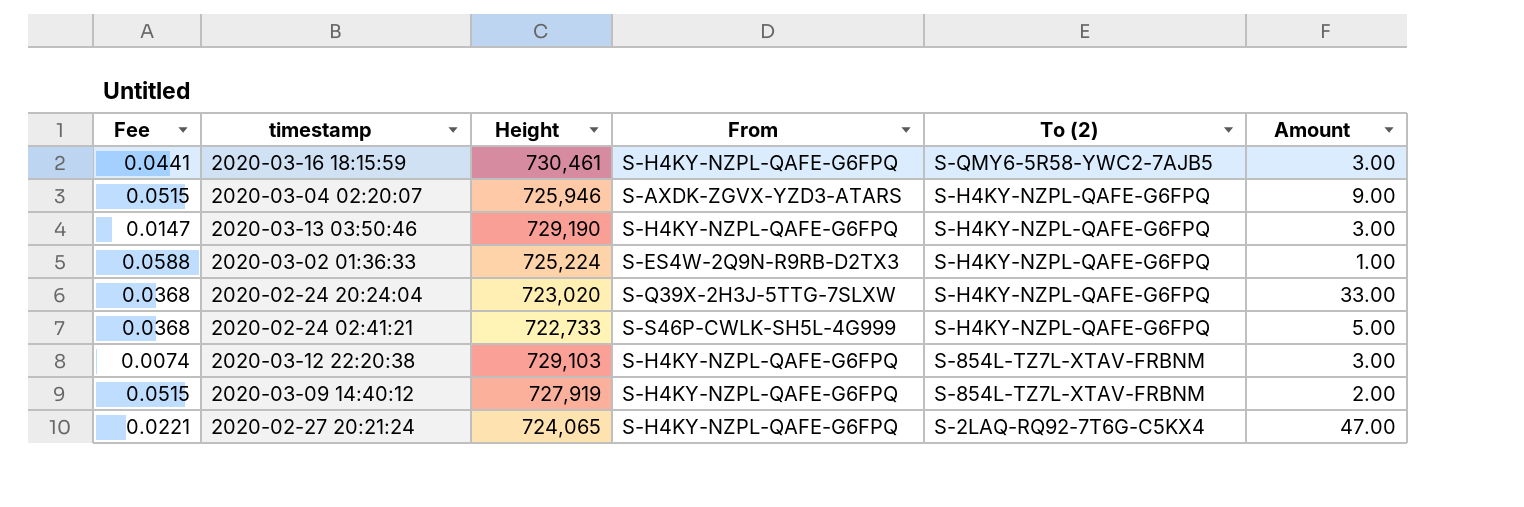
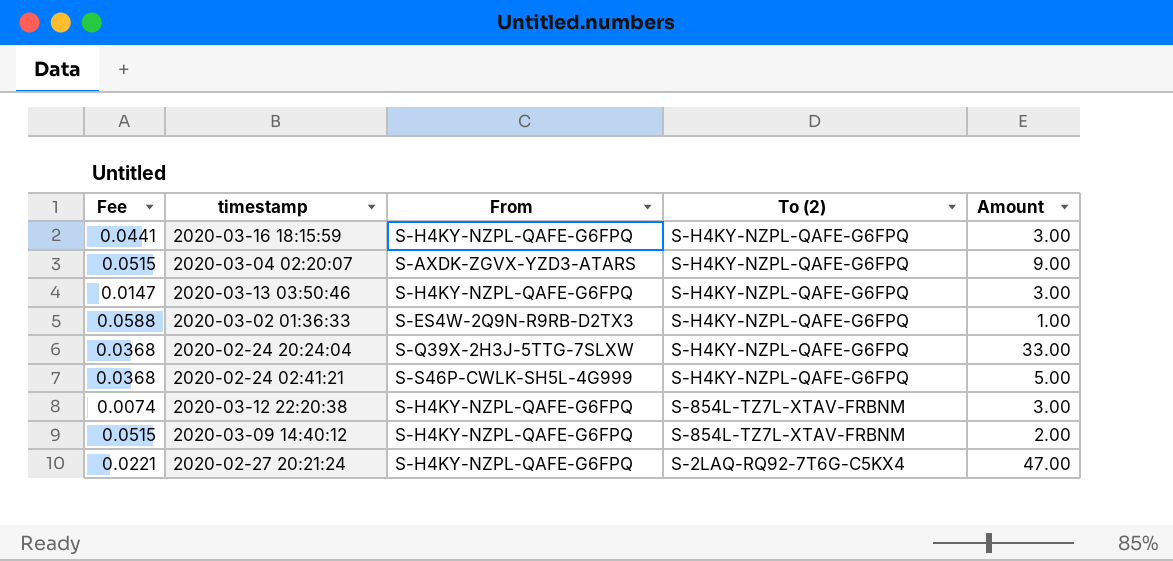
column Height | position: 3 -> none
2020-03-16 18:15:59 | To (2): S-QMY6-5R58-YWC2-7AJB5 -> S-H4KY-NZPL-QAFE-G6FPQ

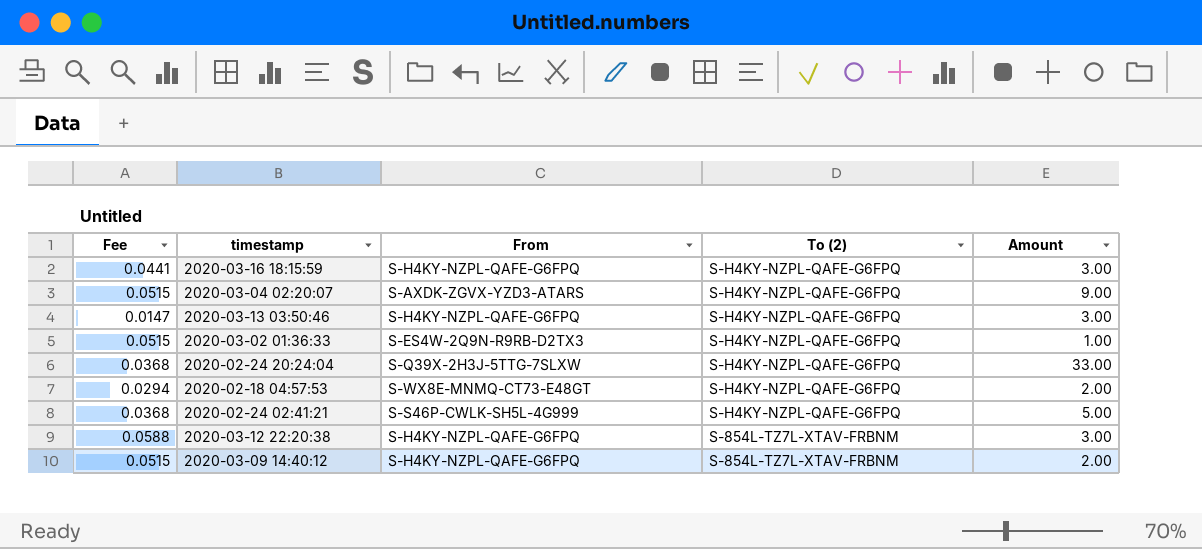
row 2020-02-27 20:21:24: 0.0221 | S-H4KY-NZPL-QAFE-G6FPQ | S-2LAQ-RQ92-7T6G-C5KX4 | 47.00 -> none
2020-03-02 01:36:33 | Fee: 0.0588 -> 0.0515
row 2020-02-18 04:57:53: none -> 0.0294 | S-WX8E-MNMQ-CT73-E48GT | S-H4KY-NZPL-QAFE-G6FPQ | 2.00
2020-03-12 22:20:38 | Fee: 0.0074 -> 0.0588

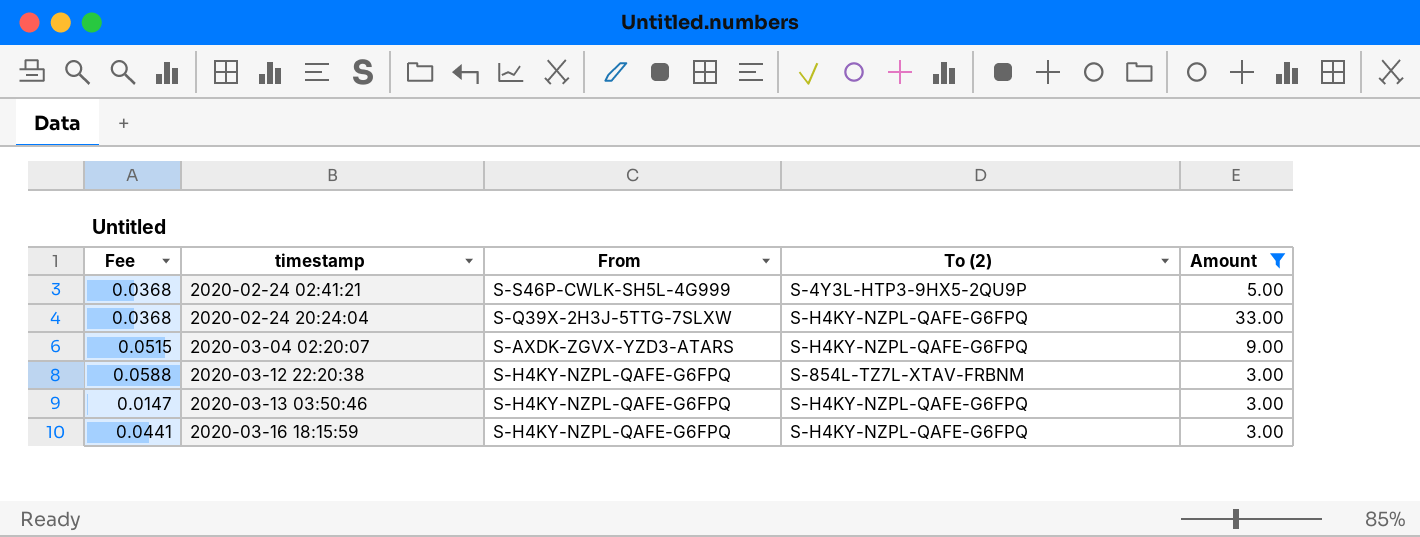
filter: none -> Amount >= 3.00
row order: To (2) descending -> timestamp ascending
2020-02-24 02:41:21 | To (2): S-H4KY-NZPL-QAFE-G6FPQ -> S-4Y3L-HTP3-9HX5-2QU9P

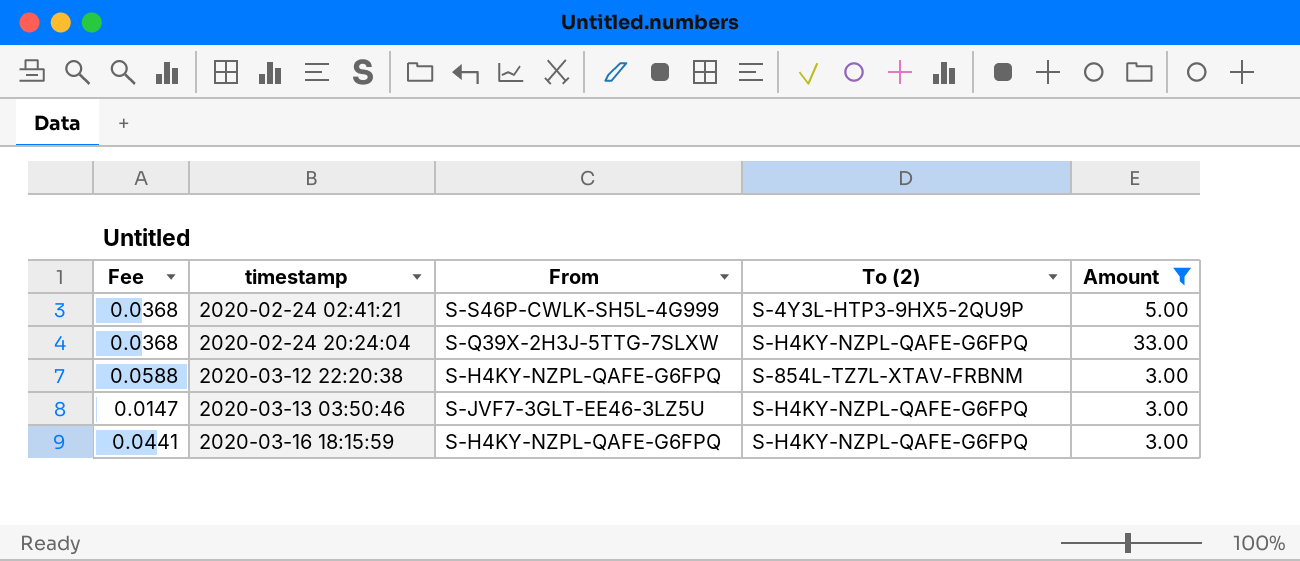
row 2020-03-04 02:20:07: 0.0515 | S-AXDK-ZGVX-YZD3-ATARS | S-H4KY-NZPL-QAFE-G6FPQ | 9.00 -> none
2020-03-13 03:50:46 | From: S-H4KY-NZPL-QAFE-G6FPQ -> S-JVF7-3GLT-EE46-3LZ5U

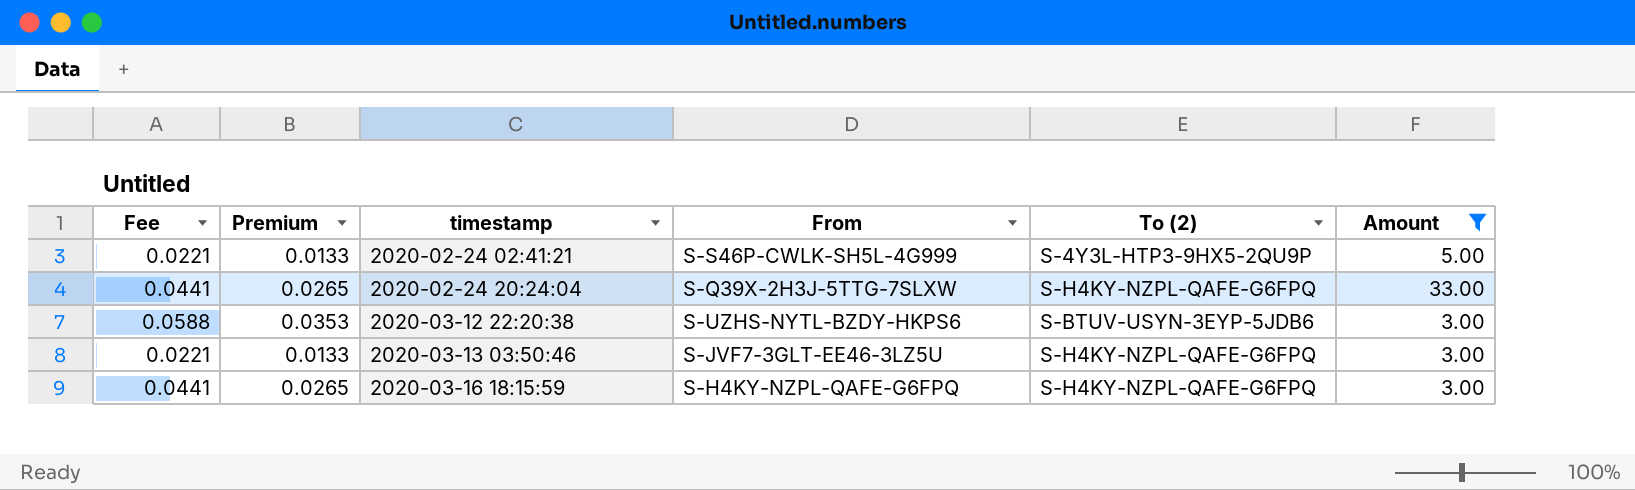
column Premium | formula: none -> [Fee] * 0.6
2020-02-24 02:41:21 | Fee: 0.0368 -> 0.0221
2020-02-24 20:24:04 | Fee: 0.0368 -> 0.0441
2020-03-12 22:20:38 | From: S-H4KY-NZPL-QAFE-G6FPQ -> S-UZHS-NYTL-BZDY-HKPS6
2020-03-12 22:20:38 | To (2): S-854L-TZ7L-XTAV-FRBNM -> S-BTUV-USYN-3EYP-5JDB6
2020-03-13 03:50:46 | Fee: 0.0147 -> 0.0221

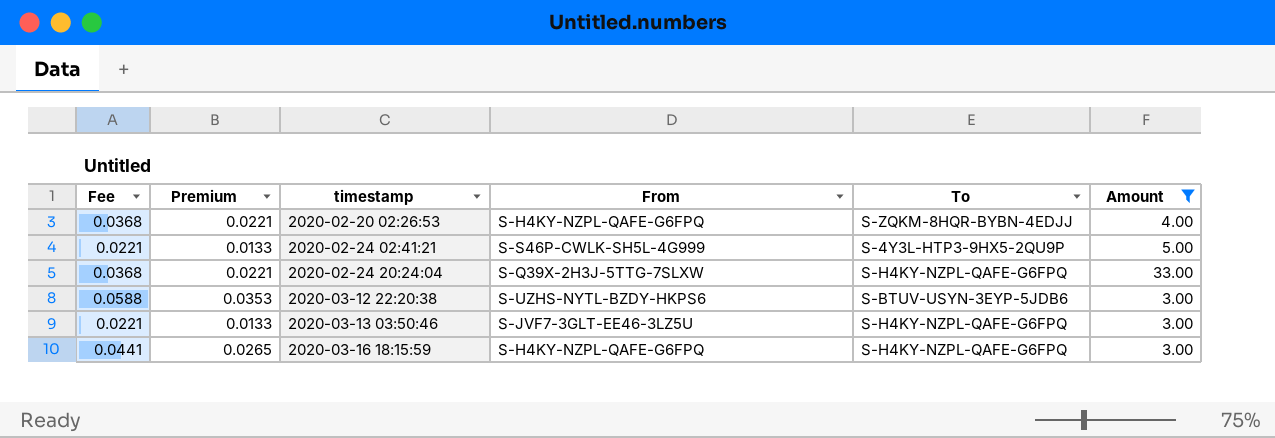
column name: To (2) -> To
row 2020-02-20 02:26:53: none -> 0.0368 | 0.0221 | S-H4KY-NZPL-QAFE-G6FPQ | S-ZQKM-8HQR-BYBN-4EDJJ | 4.00
2020-02-24 20:24:04 | Fee: 0.0441 -> 0.0368
2020-02-24 20:24:04 | Premium: 0.0265 -> 0.0221

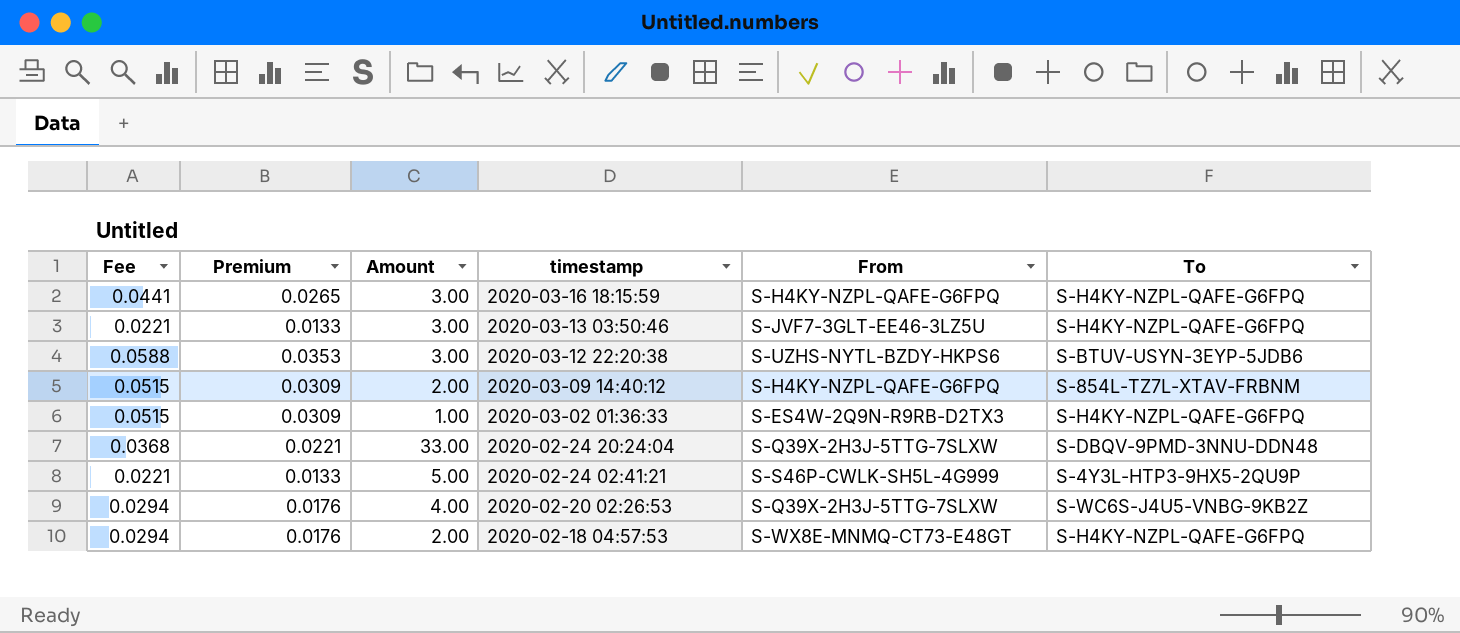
filter: Amount >= 3.00 -> none
row order: timestamp ascending -> timestamp descending
column Amount | position: 6 -> 3
2020-02-24 20:24:04 | To: S-H4KY-NZPL-QAFE-G6FPQ -> S-DBQV-9PMD-3NNU-DDN48
2020-02-20 02:26:53 | Fee: 0.0368 -> 0.0294
2020-02-20 02:26:53 | Premium: 0.0221 -> 0.0176
2020-02-20 02:26:53 | From: S-H4KY-NZPL-QAFE-G6FPQ -> S-Q39X-2H3J-5TTG-7SLXW
2020-02-20 02:26:53 | To: S-ZQKM-8HQR-BYBN-4EDJJ -> S-WC6S-J4U5-VNBG-9KB2Z

